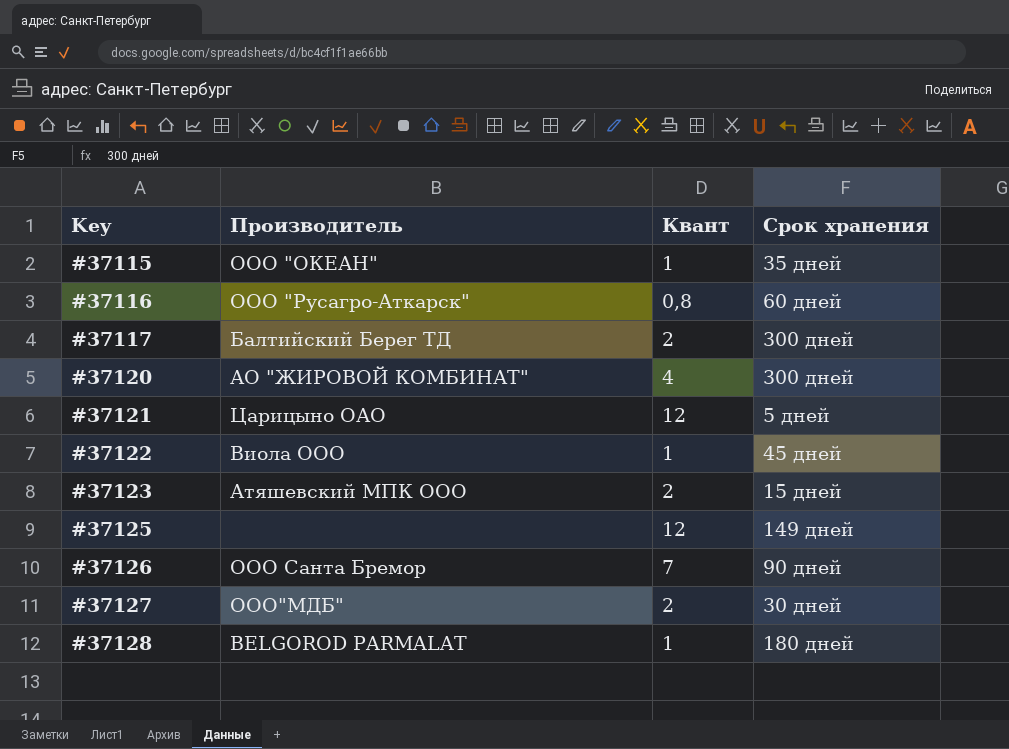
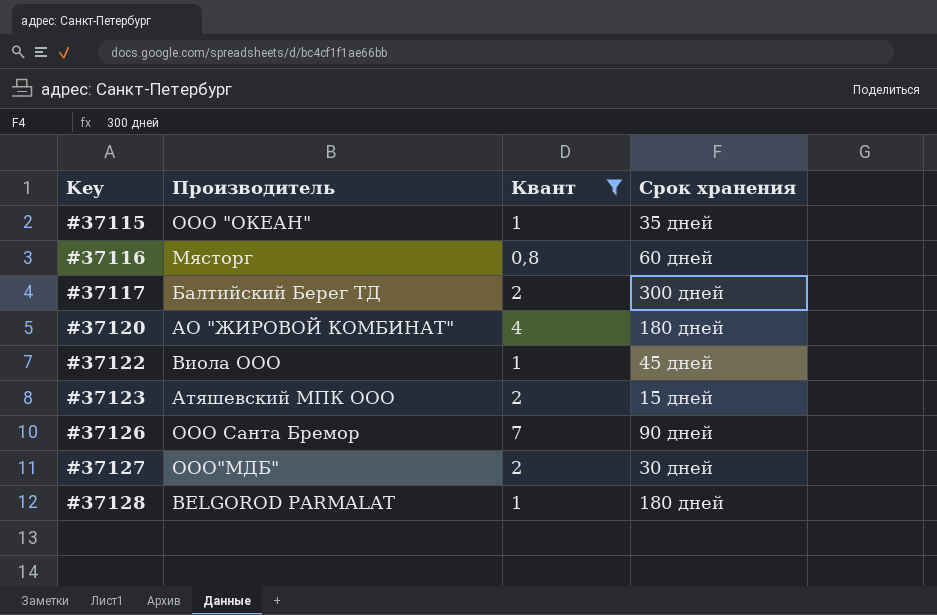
filter: none -> Квант != 12
#37116 | Производитель: ООО "Русагро-Аткарск" -> Мясторг
#37120 | Срок хранения: 300 дней -> 180 дней

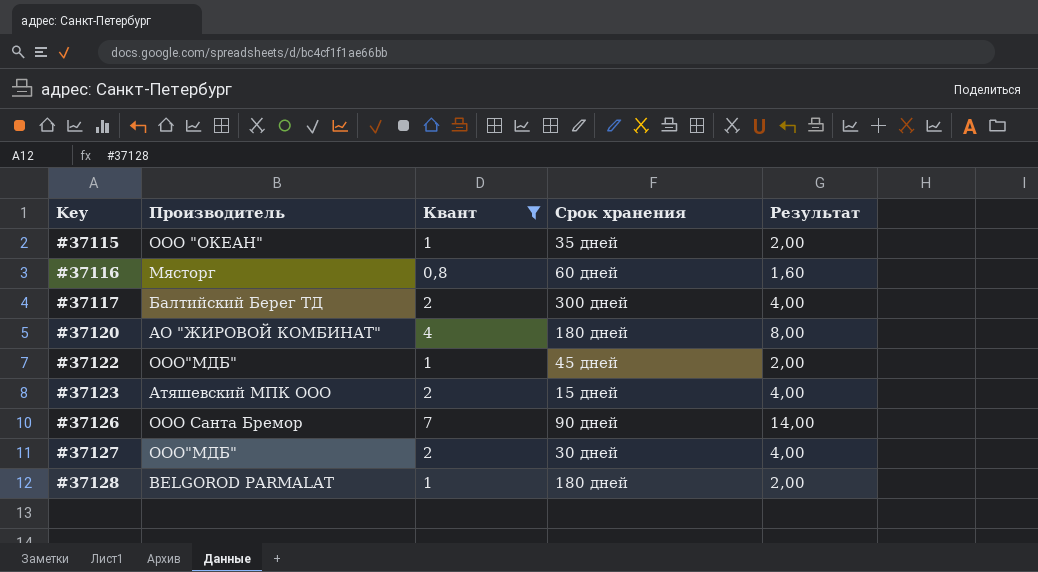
column Результат | formula: none -> [Квант] * 2
#37122 | Производитель: Виола ООО -> ООО"МДБ"

